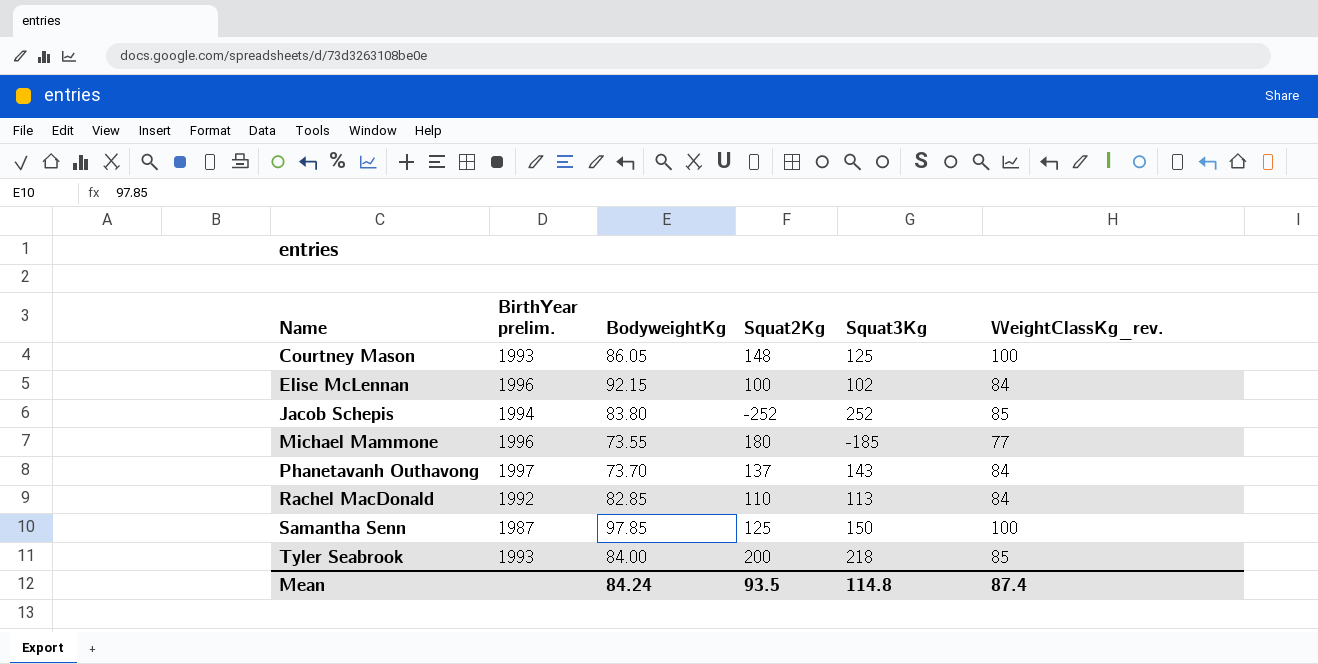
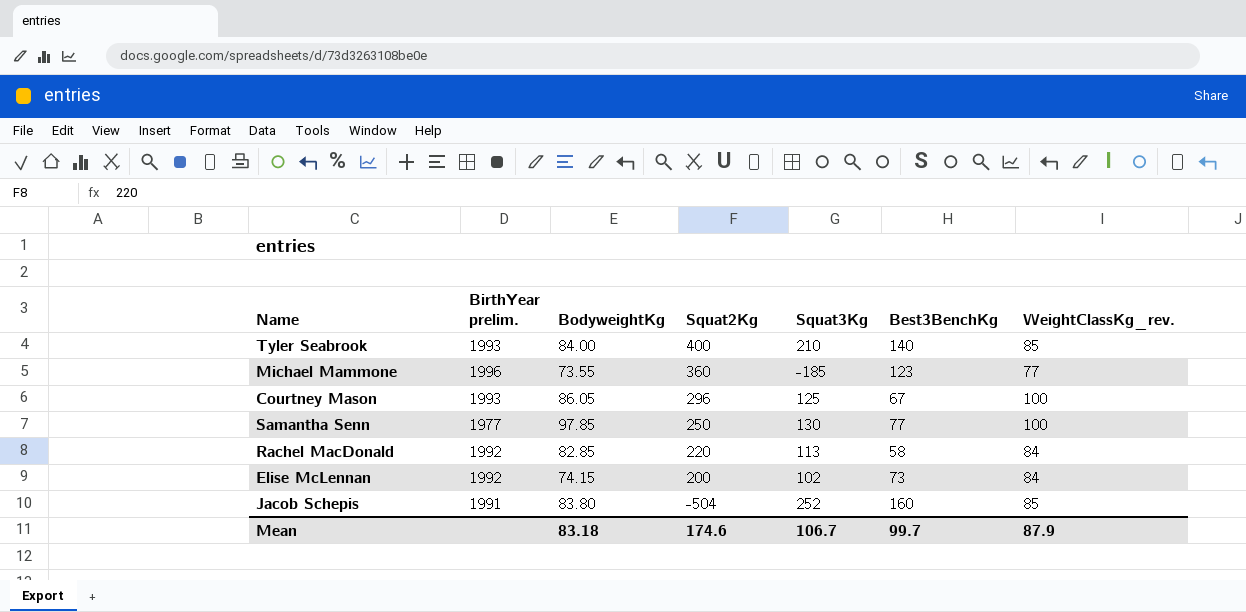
row order: Name ascending -> Squat2Kg descending
column Best3BenchKg | position: none -> 6
row Phanetavanh Outhavong: 1997 | 73.70 | 137 | 143 | 84 -> none
Tyler Seabrook | Squat2Kg: 200 -> 400
Tyler Seabrook | Squat3Kg: 218 -> 210
Michael Mammone | Squat2Kg: 180 -> 360
Courtney Mason | Squat2Kg: 148 -> 296
Samantha Senn | BirthYear prelim.: 1987 -> 1977
Samantha Senn | Squat2Kg: 125 -> 250
Samantha Senn | Squat3Kg: 150 -> 130
Rachel MacDonald | Squat2Kg: 110 -> 220
Elise McLennan | BirthYear prelim.: 1996 -> 1992
Elise McLennan | BodyweightKg: 92.15 -> 74.15
Elise McLennan | Squat2Kg: 100 -> 200
Jacob Schepis | BirthYear prelim.: 1994 -> 1991
Jacob Schepis | Squat2Kg: -252 -> -504
Mean | BodyweightKg: 84.24 -> 83.18
Mean | Squat2Kg: 93.5 -> 174.6
Mean | Squat3Kg: 114.8 -> 106.7
Mean | WeightClassKg_rev.: 87.4 -> 87.9

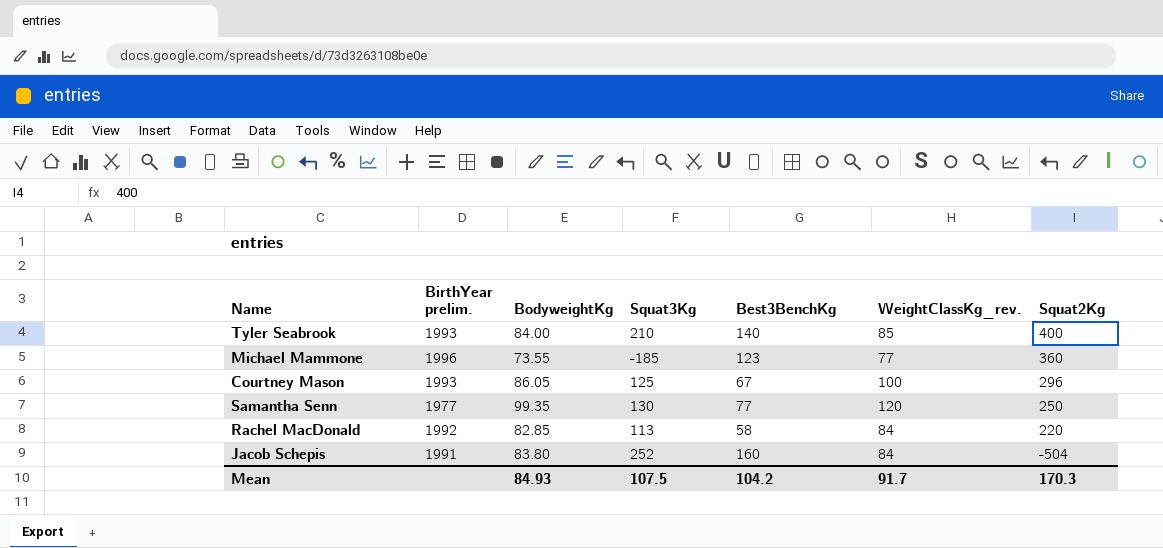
column Squat2Kg | position: 4 -> 7
row Elise McLennan: 1992 | 74.15 | 200 | 102 | 73 | 84 -> none
Samantha Senn | BodyweightKg: 97.85 -> 99.35
Samantha Senn | WeightClassKg_rev.: 100 -> 120
Jacob Schepis | WeightClassKg_rev.: 85 -> 84
Mean | BodyweightKg: 83.18 -> 84.93
Mean | Squat3Kg: 106.7 -> 107.5
Mean | Best3BenchKg: 99.7 -> 104.2
Mean | WeightClassKg_rev.: 87.9 -> 91.7
Mean | Squat2Kg: 174.6 -> 170.3

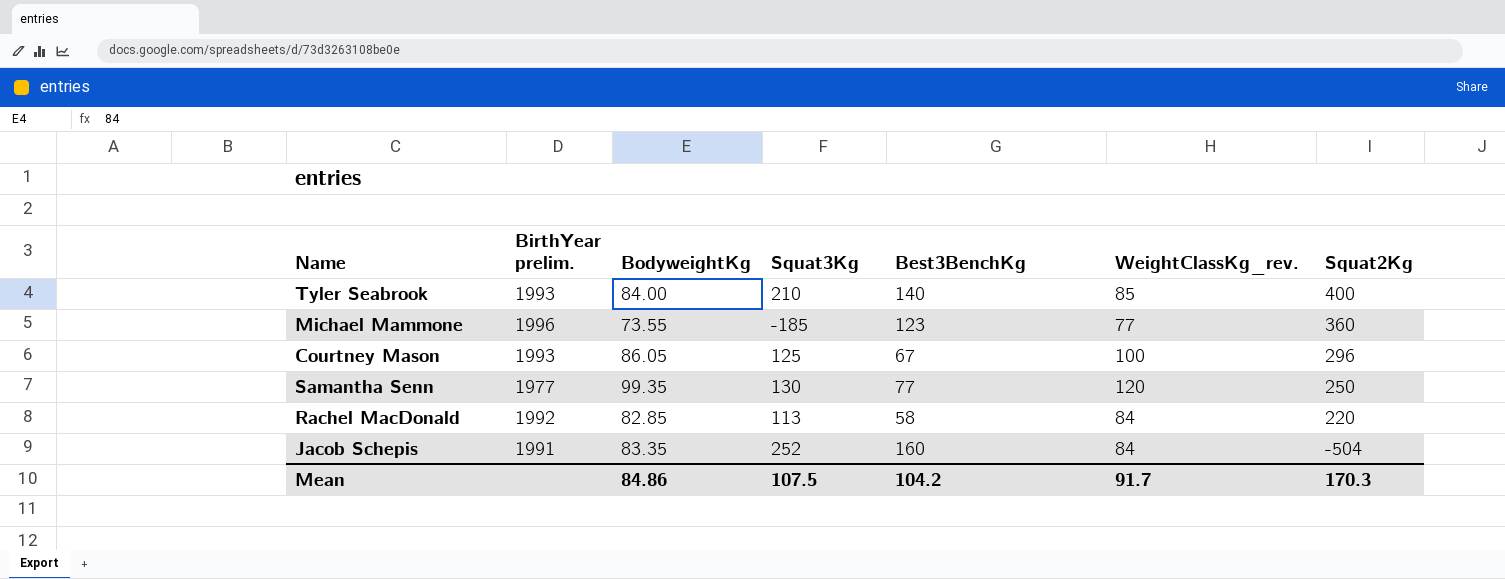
Jacob Schepis | BodyweightKg: 83.80 -> 83.35
Mean | BodyweightKg: 84.93 -> 84.86

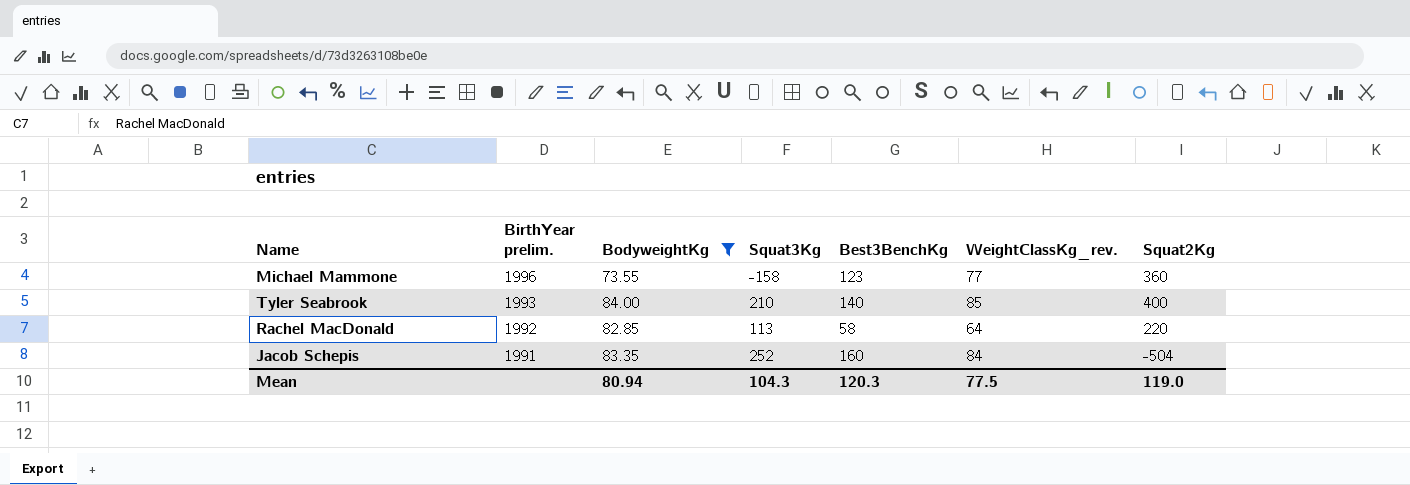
filter: none -> BodyweightKg <= 84.00
row order: Squat2Kg descending -> BirthYear prelim. descending
Michael Mammone | Squat3Kg: -185 -> -158
Rachel MacDonald | WeightClassKg_rev.: 84 -> 64
Mean | BodyweightKg: 84.86 -> 80.94
Mean | Squat3Kg: 107.5 -> 104.3
Mean | Best3BenchKg: 104.2 -> 120.3
Mean | WeightClassKg_rev.: 91.7 -> 77.5
Mean | Squat2Kg: 170.3 -> 119.0

